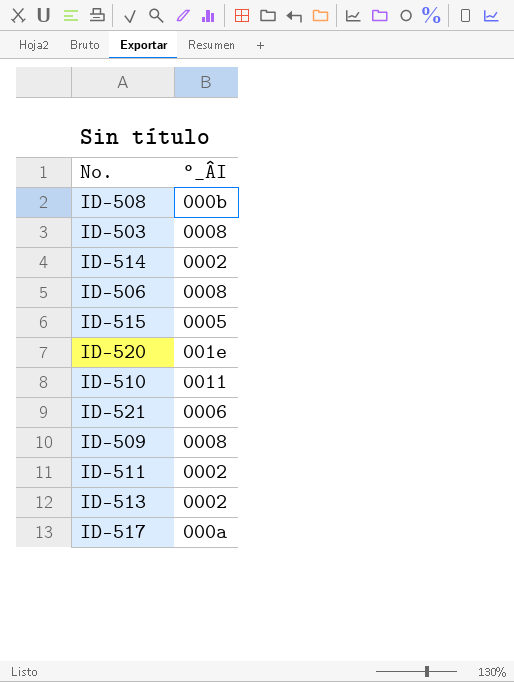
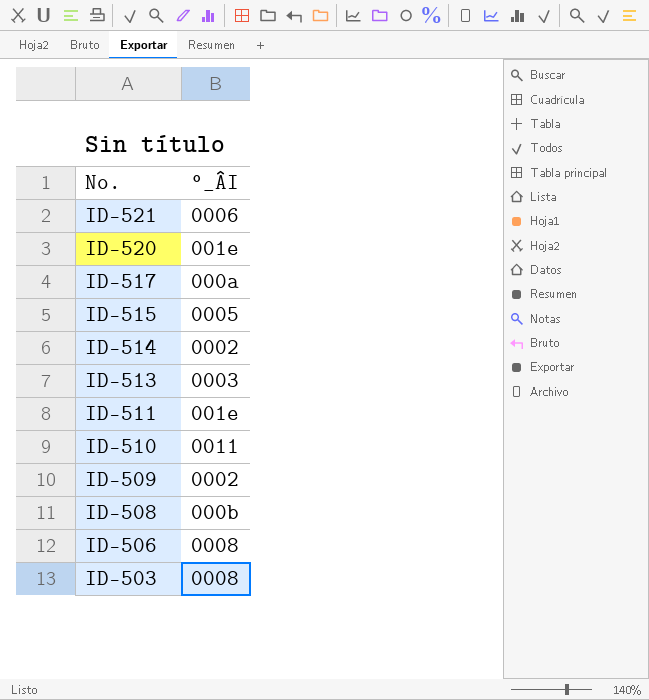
row order: none -> No. descending
ID-513 | °_ÂI: 0002 -> 0003
ID-511 | °_ÂI: 0002 -> 001e
ID-509 | °_ÂI: 0008 -> 0002

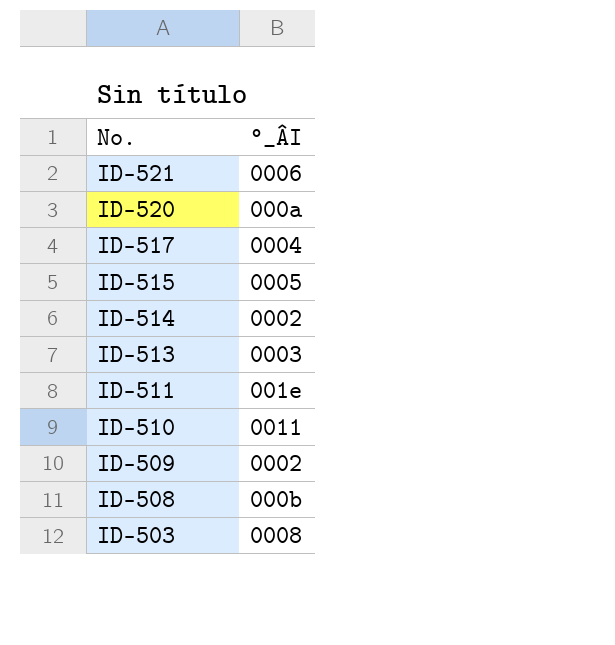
row ID-506: 0008 -> none
ID-520 | °_ÂI: 001e -> 000a
ID-517 | °_ÂI: 000a -> 0004

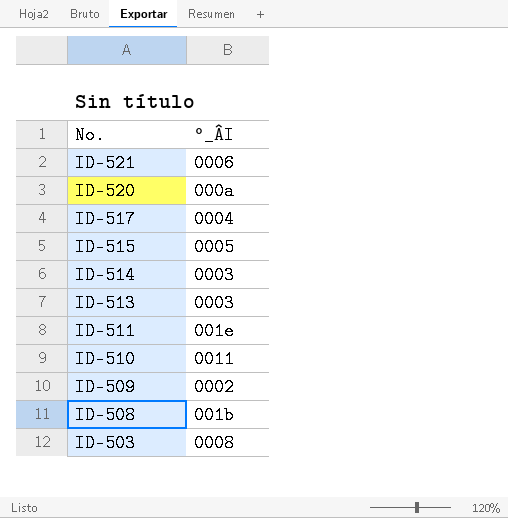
ID-514 | °_ÂI: 0002 -> 0003
ID-508 | °_ÂI: 000b -> 001b

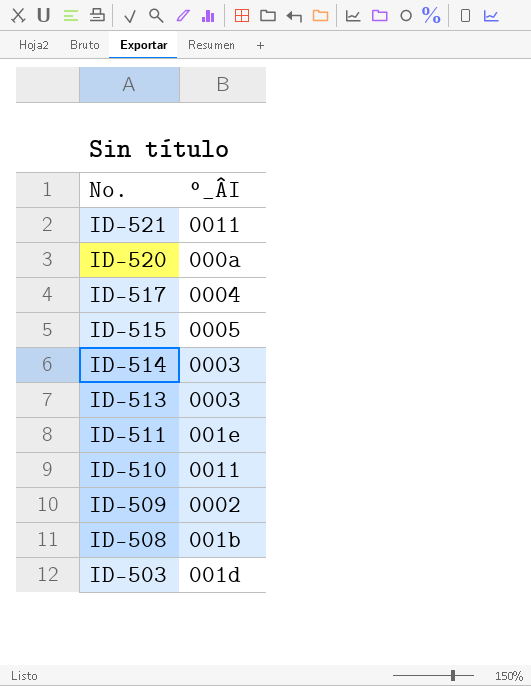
ID-521 | °_ÂI: 0006 -> 0011
ID-503 | °_ÂI: 0008 -> 001d

